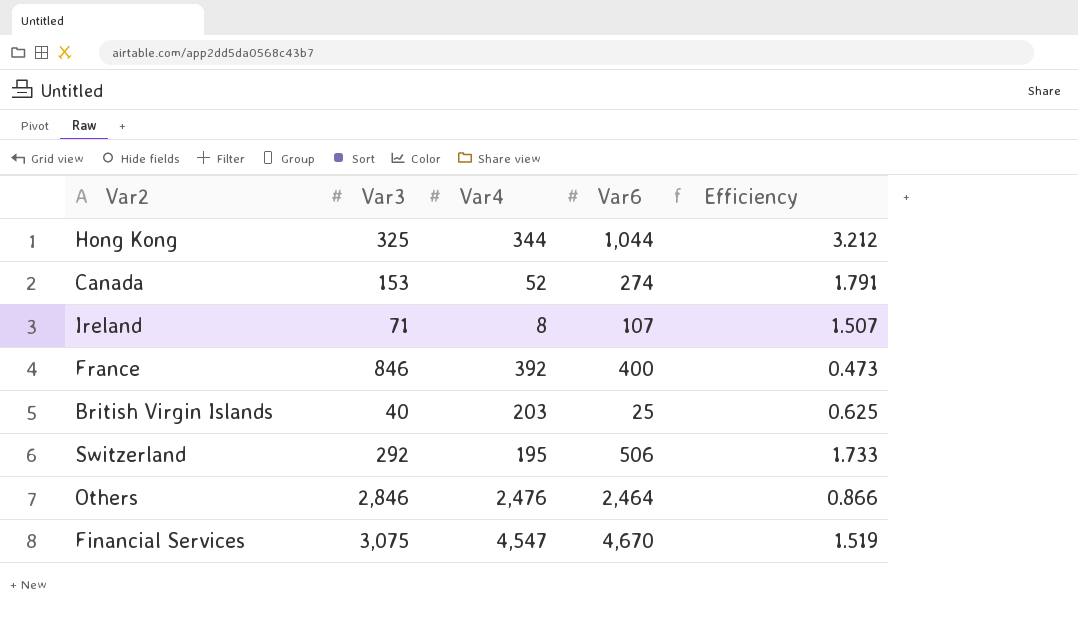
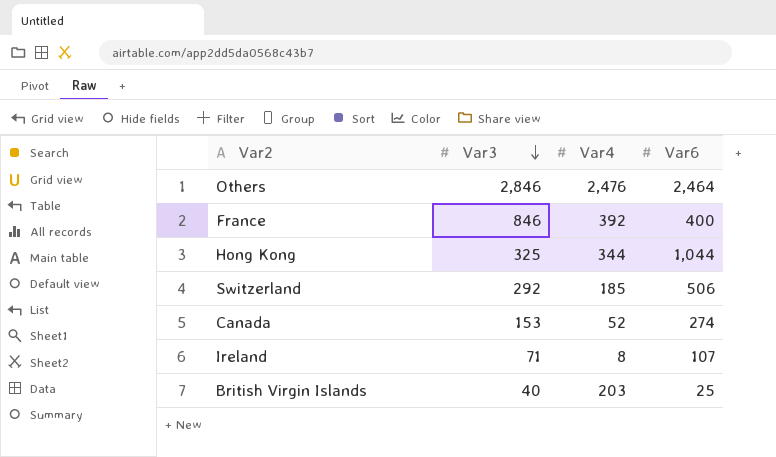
row order: none -> Var3 descending
column Efficiency | formula: [Var6] / [Var3] -> none
row Financial Services: 3,075 | 4,547 | 4,670 | 1.519 -> none
Switzerland | Var4: 195 -> 185

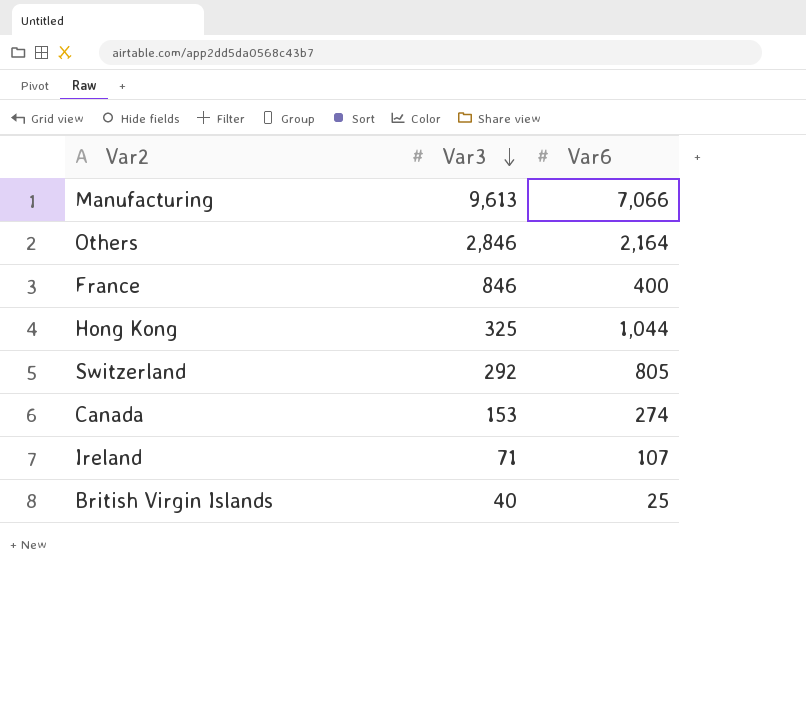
column Var4 | position: 3 -> none
row Manufacturing: none -> 9,613 | 7,066
Others | Var6: 2,464 -> 2,164
Switzerland | Var6: 506 -> 805

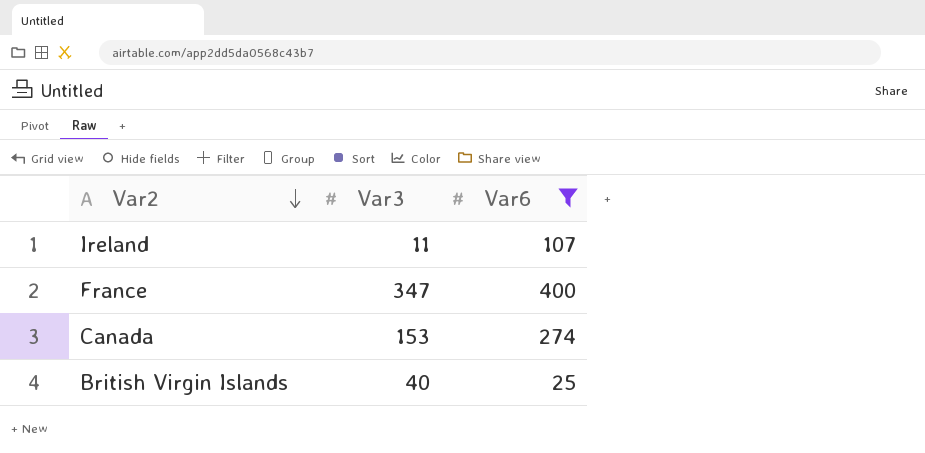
filter: none -> Var6 <= 400
row order: Var3 descending -> Var2 descending
Ireland | Var3: 71 -> 11
France | Var3: 846 -> 347

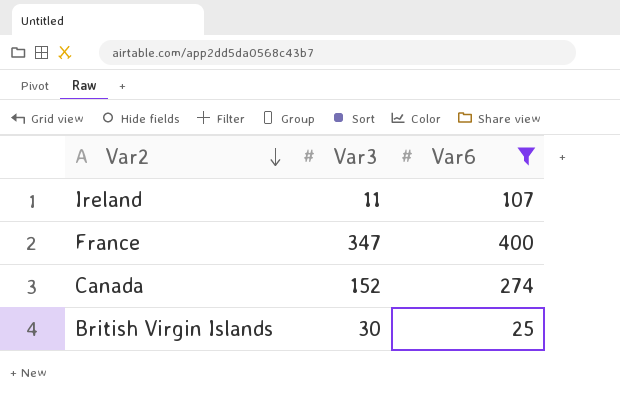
Canada | Var3: 153 -> 152
British Virgin Islands | Var3: 40 -> 30

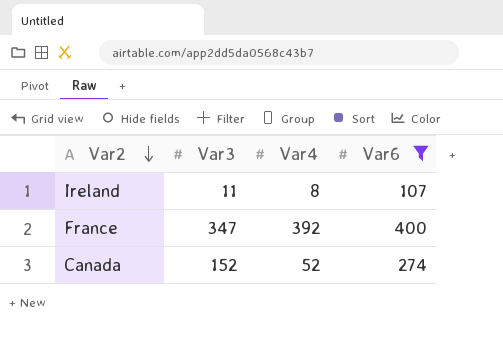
column Var4 | position: none -> 3
row British Virgin Islands: 30 | 25 -> none

